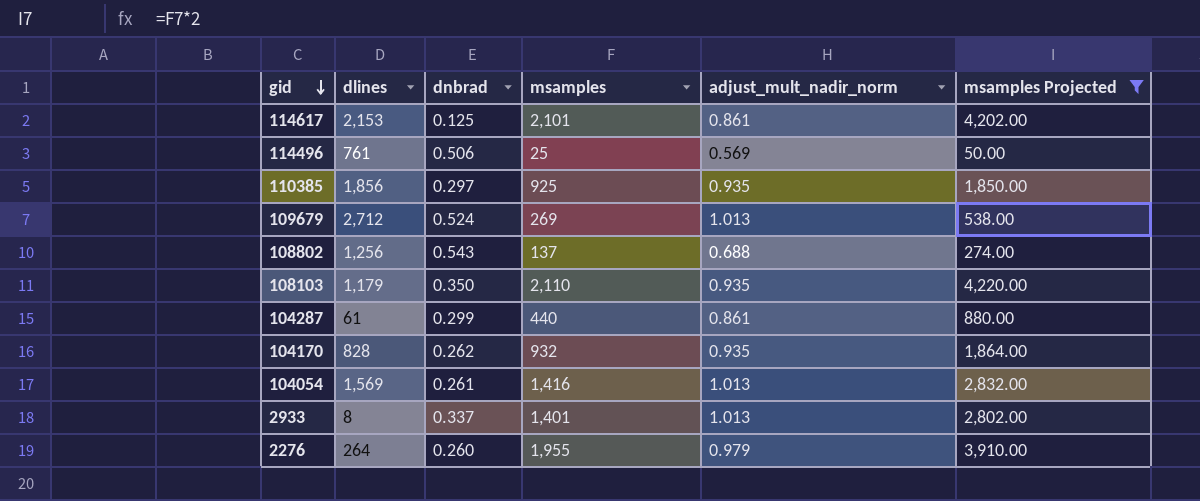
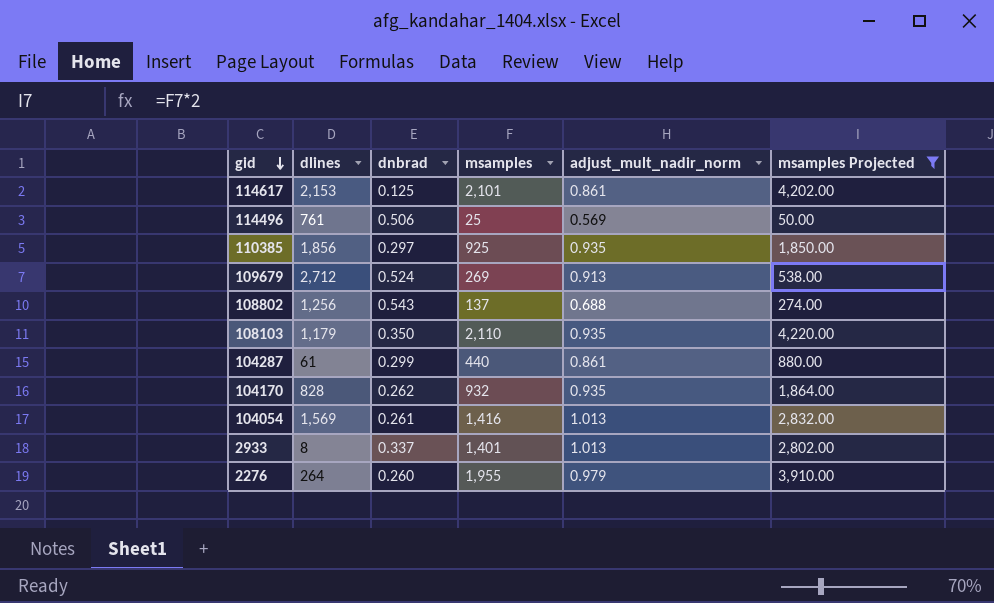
109679 | adjust_mult_nadir_norm: 1.013 -> 0.913

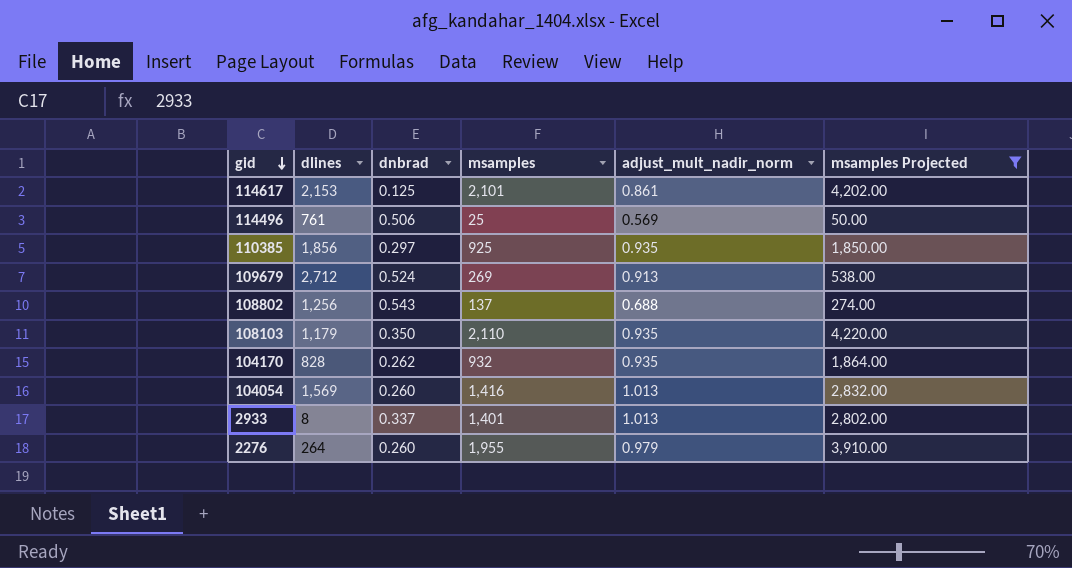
row 104287: 61 | 0.299 | 440 | 0.861 | 880.00 -> none
104054 | dnbrad: 0.261 -> 0.260

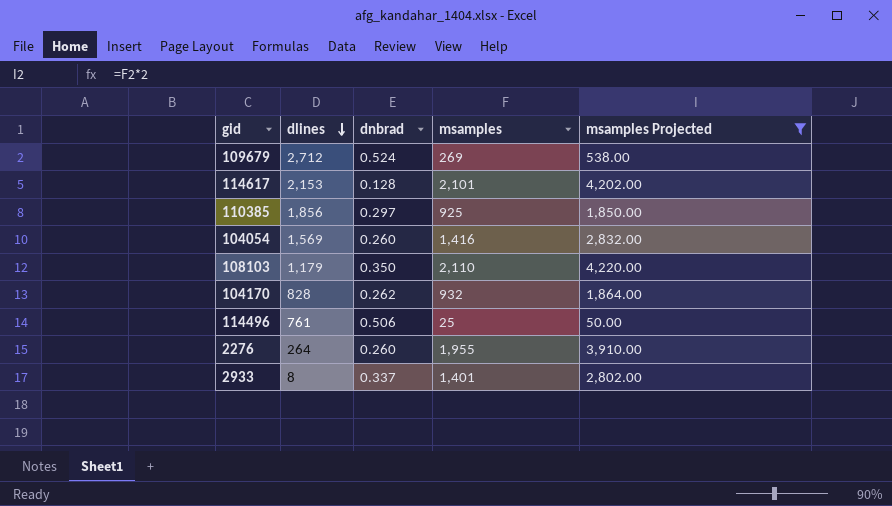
row order: gid descending -> dlines descending
column adjust_mult_nadir_norm | position: 5 -> none
row 108802: 1,256 | 0.543 | 137 | 0.688 | 274.00 -> none
114617 | dnbrad: 0.125 -> 0.128

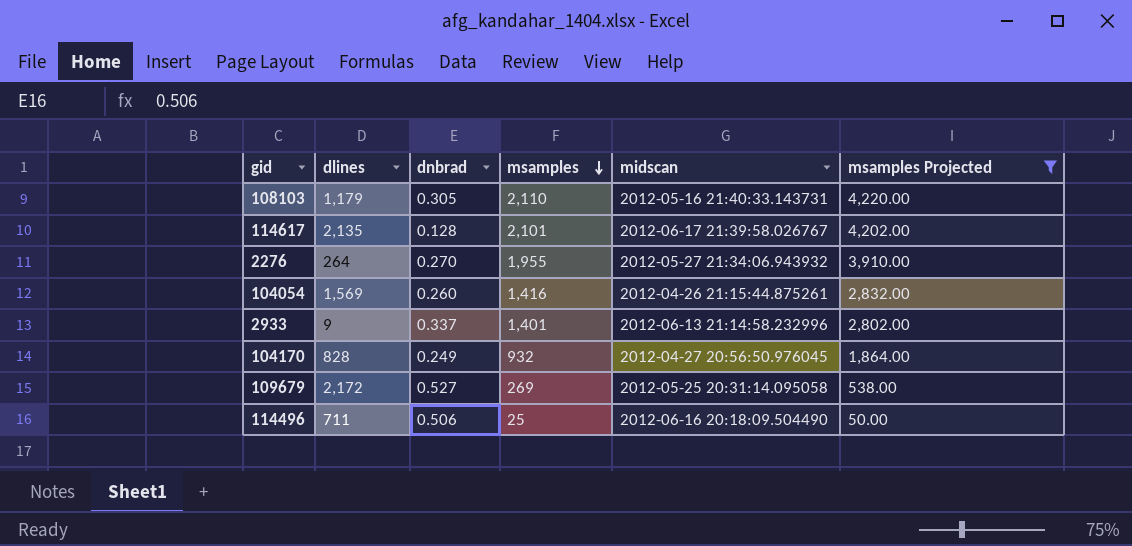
row order: dlines descending -> msamples descending
column midscan | position: none -> 5
row 110385: 1,856 | 0.297 | 925 | 1,850.00 -> none
108103 | dnbrad: 0.350 -> 0.305
114617 | dlines: 2,153 -> 2,135
2276 | dnbrad: 0.260 -> 0.270
2933 | dlines: 8 -> 9
104170 | dnbrad: 0.262 -> 0.249
109679 | dlines: 2,712 -> 2,172
109679 | dnbrad: 0.524 -> 0.527
114496 | dlines: 761 -> 711

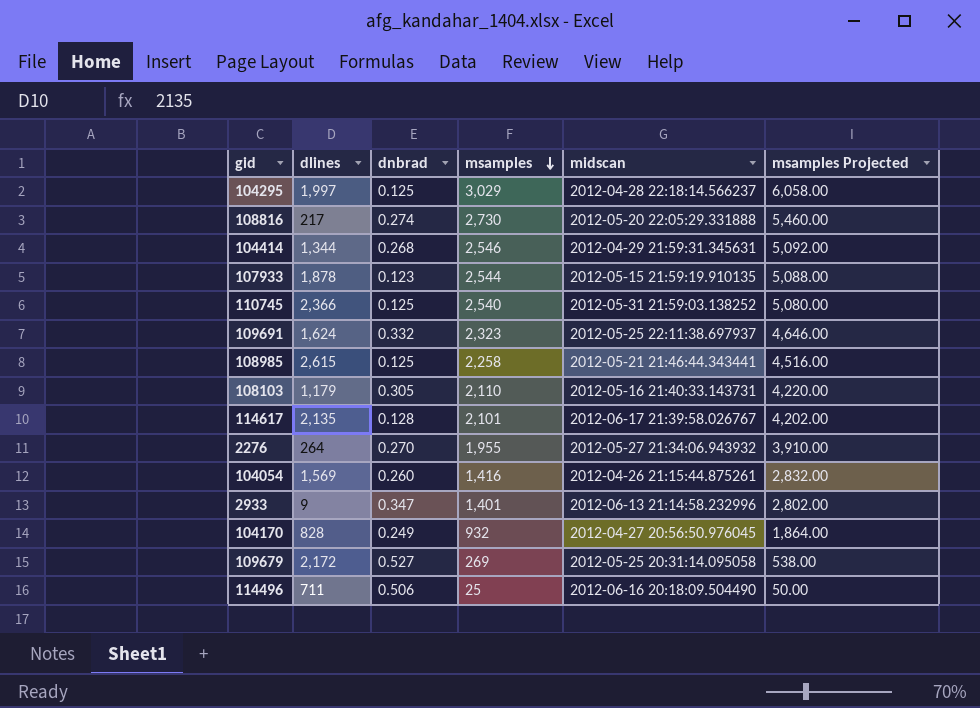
filter: msamples Projected <= 4,220.00 -> none
2933 | dnbrad: 0.337 -> 0.347

